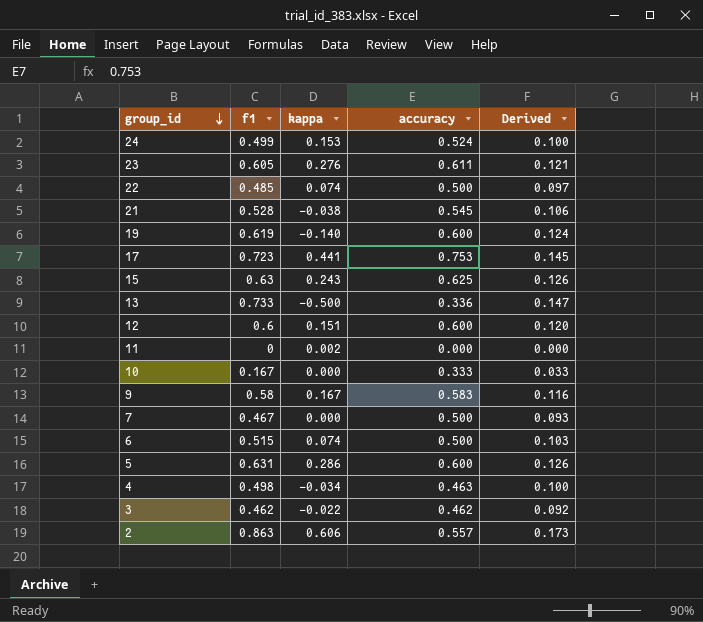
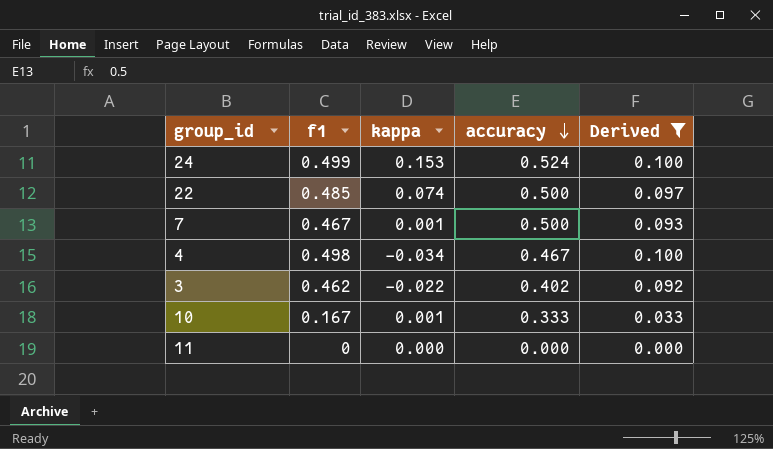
filter: none -> Derived <= 0.100
row order: group_id descending -> accuracy descending
7 | kappa: 0.000 -> 0.001
4 | accuracy: 0.463 -> 0.467
3 | accuracy: 0.462 -> 0.402
10 | kappa: 0.000 -> 0.001
11 | kappa: 0.002 -> 0.000

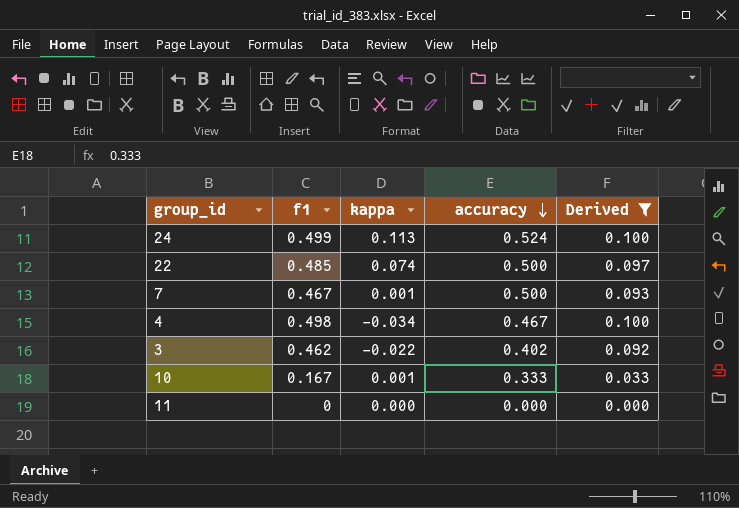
24 | kappa: 0.153 -> 0.113

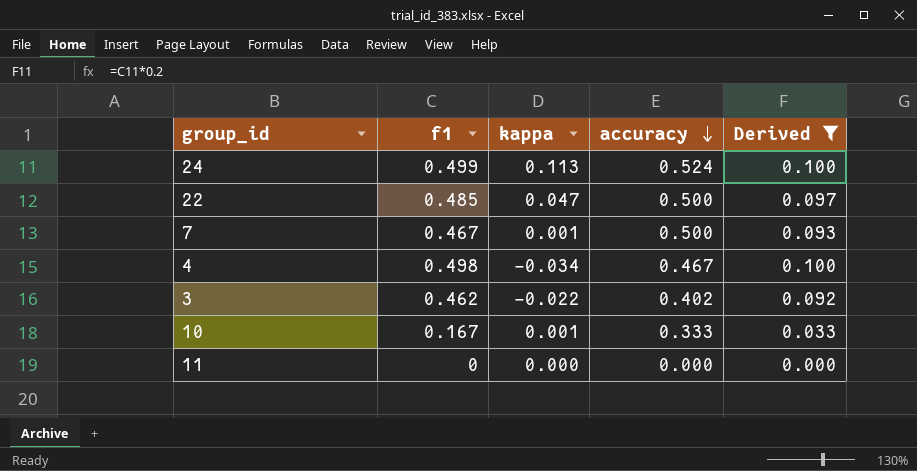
22 | kappa: 0.074 -> 0.047

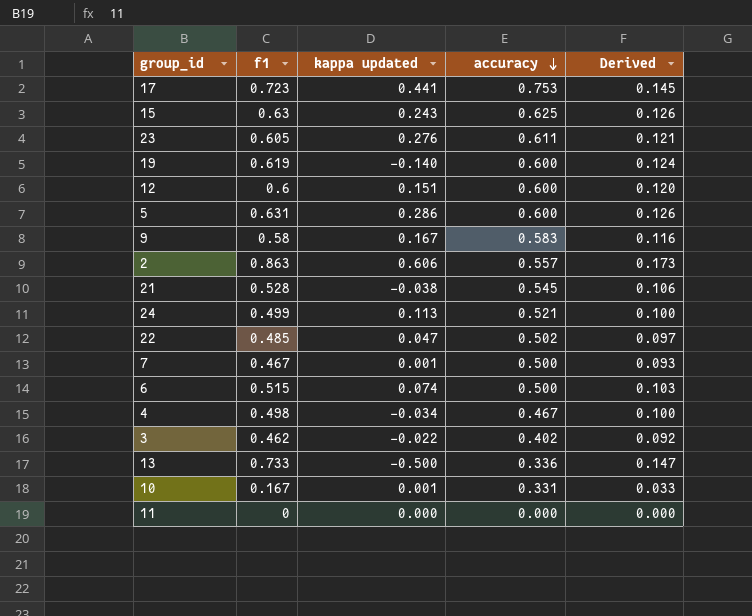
filter: Derived <= 0.100 -> none
column name: kappa -> kappa updated
24 | accuracy: 0.524 -> 0.521
22 | accuracy: 0.500 -> 0.502
10 | accuracy: 0.333 -> 0.331

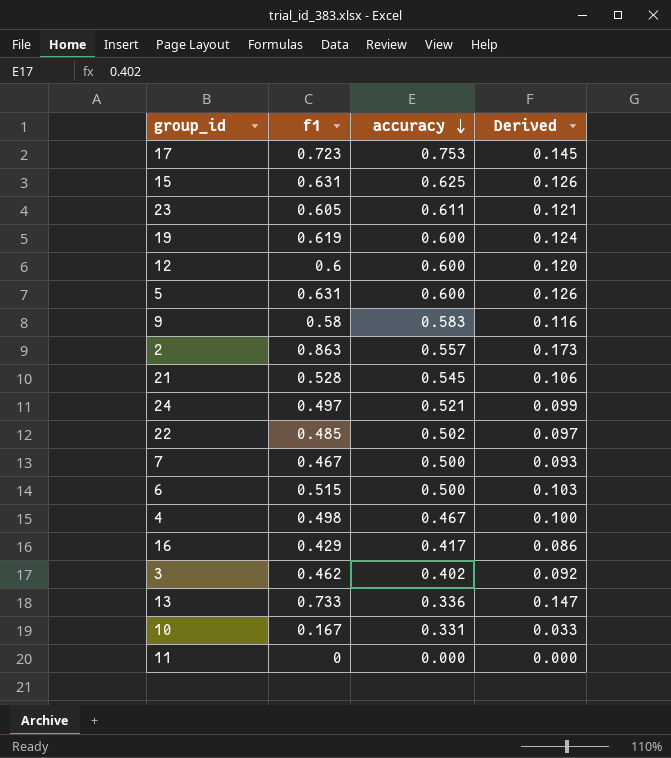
column kappa updated | position: 3 -> none
15 | f1: 0.63 -> 0.631
24 | f1: 0.499 -> 0.497
24 | Derived: 0.100 -> 0.099
row 16: none -> 0.429 | 0.417 | 0.086

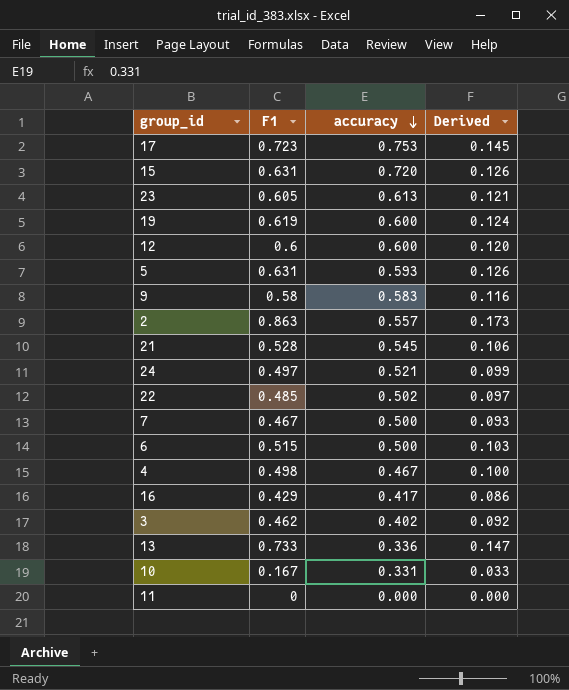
column name: f1 -> F1
15 | accuracy: 0.625 -> 0.720
23 | accuracy: 0.611 -> 0.613
5 | accuracy: 0.600 -> 0.593

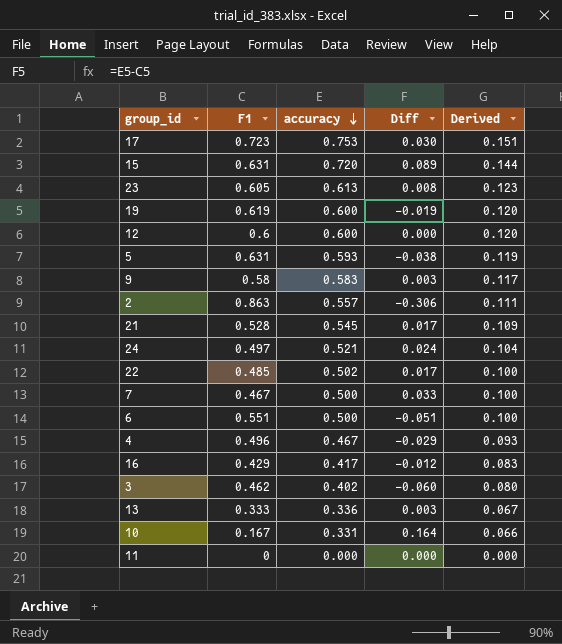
column Diff | formula: none -> [accuracy] - [F1]
column Derived | formula: [F1] * 0.2 -> [accuracy] * 0.2
6 | F1: 0.515 -> 0.551
4 | F1: 0.498 -> 0.496
13 | F1: 0.733 -> 0.333

